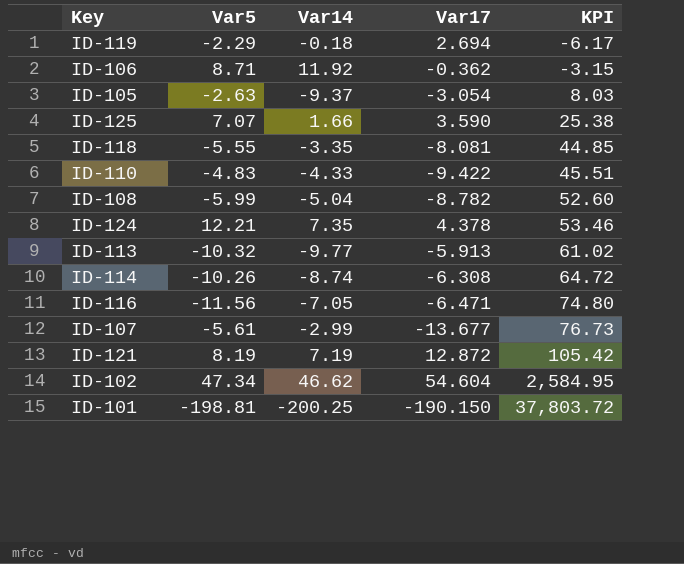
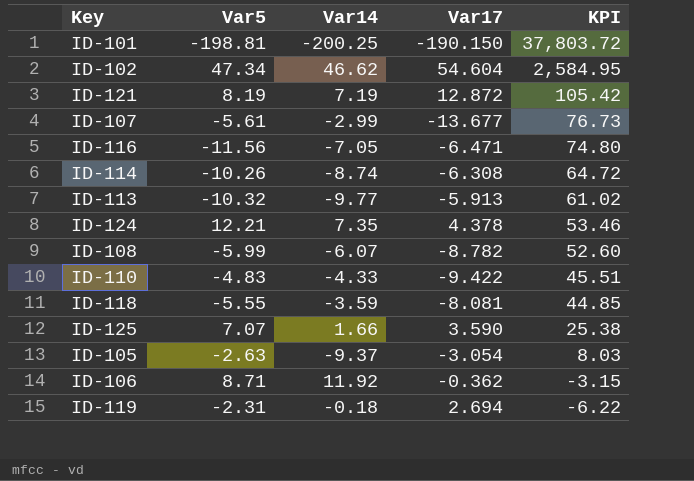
row order: KPI ascending -> KPI descending
ID-108 | Var14: -5.04 -> -6.07
ID-118 | Var14: -3.35 -> -3.59
ID-119 | Var5: -2.29 -> -2.31
ID-119 | KPI: -6.17 -> -6.22

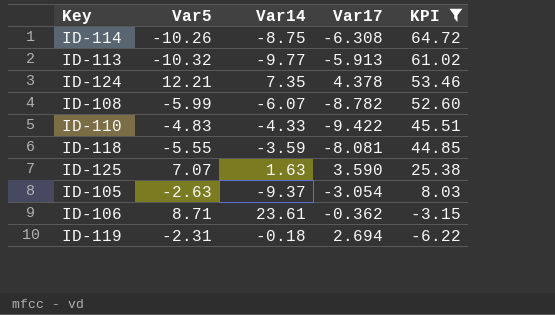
filter: none -> KPI <= 64.72
ID-114 | Var14: -8.74 -> -8.75
ID-125 | Var14: 1.66 -> 1.63
ID-106 | Var14: 11.92 -> 23.61

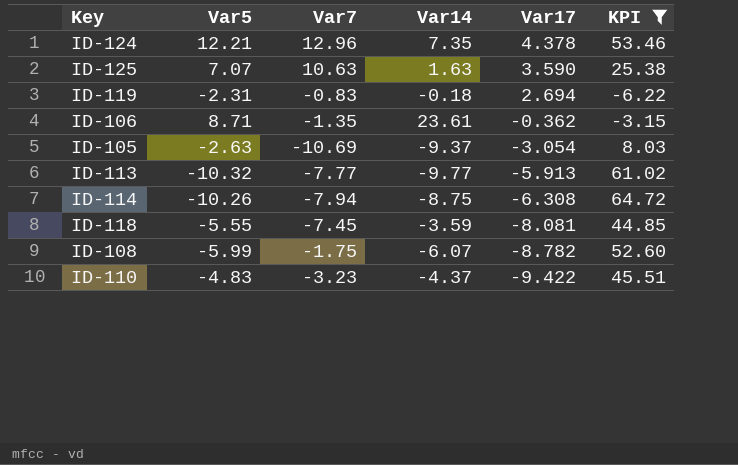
row order: KPI descending -> Var17 descending
column Var7 | position: none -> 3
ID-110 | Var14: -4.33 -> -4.37

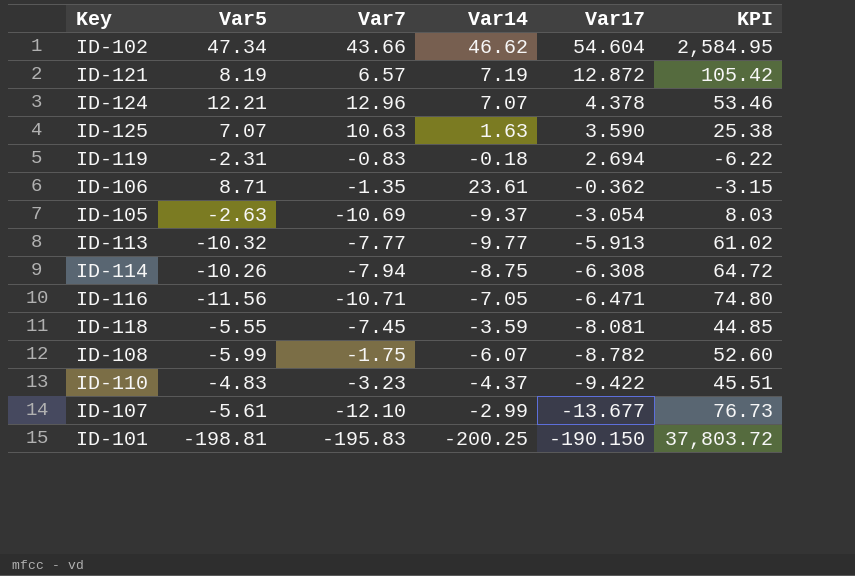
filter: KPI <= 64.72 -> none
ID-124 | Var14: 7.35 -> 7.07

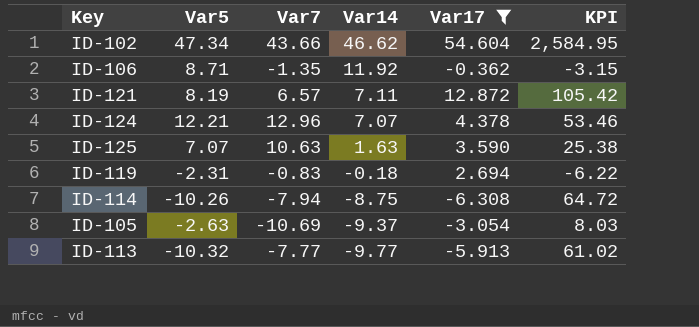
filter: none -> Var17 >= -6.308
row order: Var17 descending -> Var14 descending
ID-106 | Var14: 23.61 -> 11.92
ID-121 | Var14: 7.19 -> 7.11

